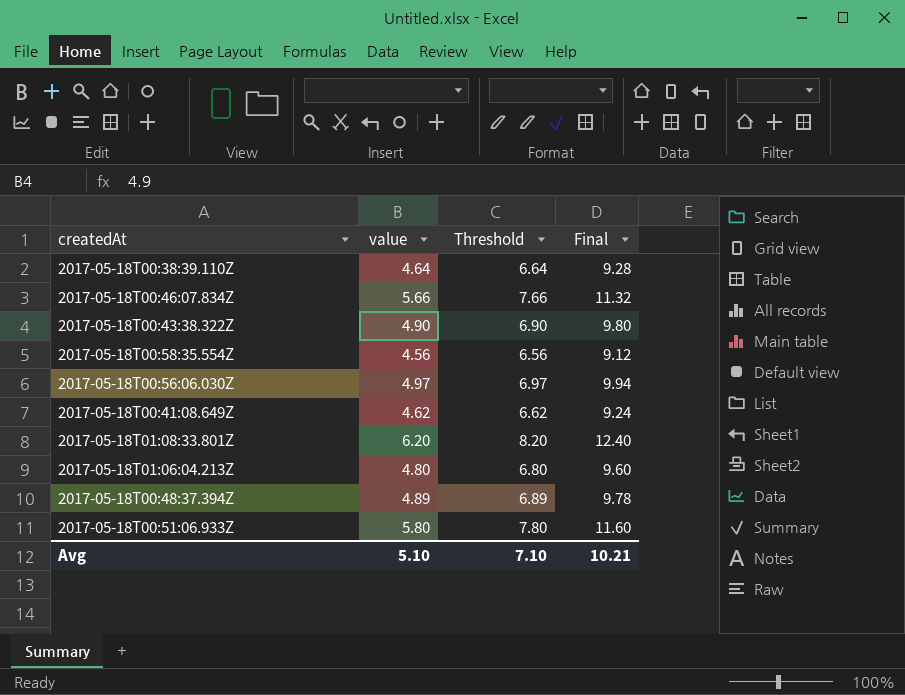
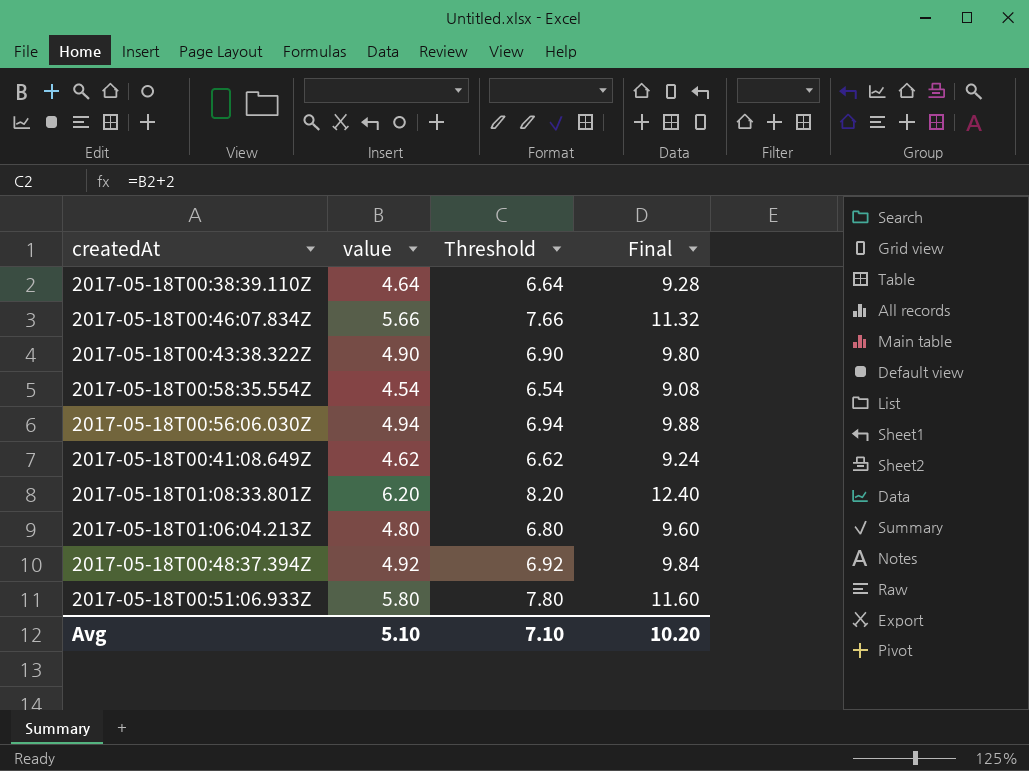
2017-05-18T00:58:35.554Z | value: 4.56 -> 4.54
2017-05-18T00:58:35.554Z | Threshold: 6.56 -> 6.54
2017-05-18T00:58:35.554Z | Final: 9.12 -> 9.08
2017-05-18T00:56:06.030Z | value: 4.97 -> 4.94
2017-05-18T00:56:06.030Z | Threshold: 6.97 -> 6.94
2017-05-18T00:56:06.030Z | Final: 9.94 -> 9.88
2017-05-18T00:48:37.394Z | value: 4.89 -> 4.92
2017-05-18T00:48:37.394Z | Threshold: 6.89 -> 6.92
2017-05-18T00:48:37.394Z | Final: 9.78 -> 9.84
Avg | Final: 10.21 -> 10.20

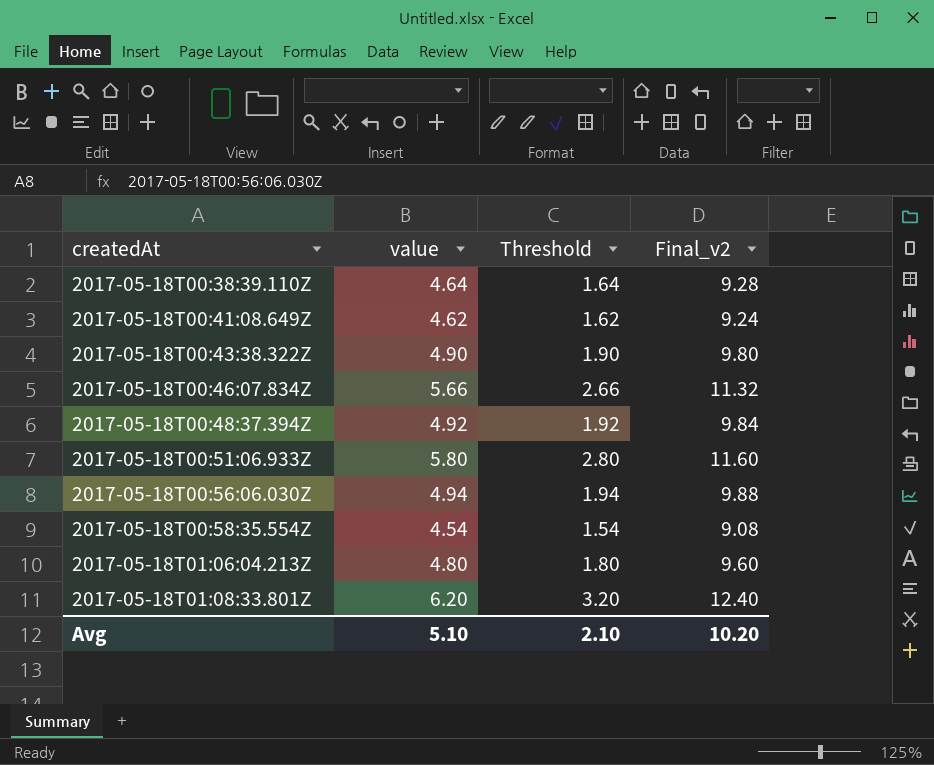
row order: none -> createdAt ascending
column Threshold | formula: [value] + 2 -> [value] - 3
column name: Final -> Final_v2
Avg | Threshold: 7.10 -> 2.10

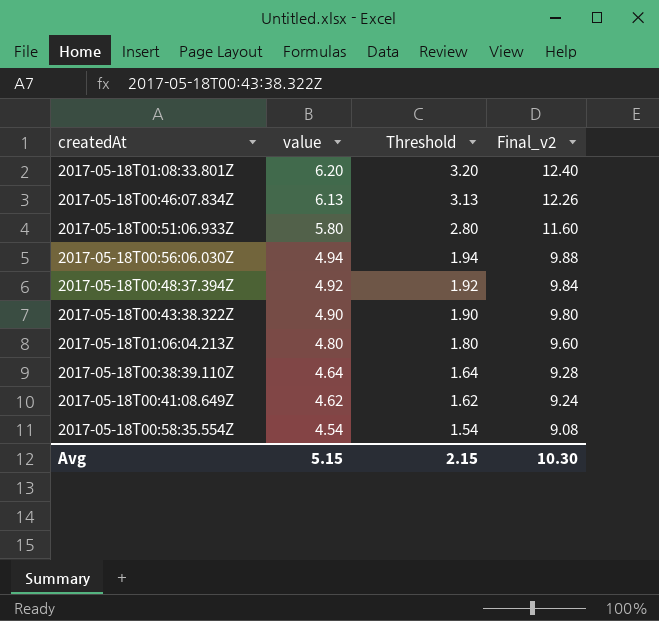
row order: createdAt ascending -> value descending
2017-05-18T00:46:07.834Z | value: 5.66 -> 6.13
2017-05-18T00:46:07.834Z | Threshold: 2.66 -> 3.13
2017-05-18T00:46:07.834Z | Final_v2: 11.32 -> 12.26
Avg | value: 5.10 -> 5.15
Avg | Threshold: 2.10 -> 2.15
Avg | Final_v2: 10.20 -> 10.30

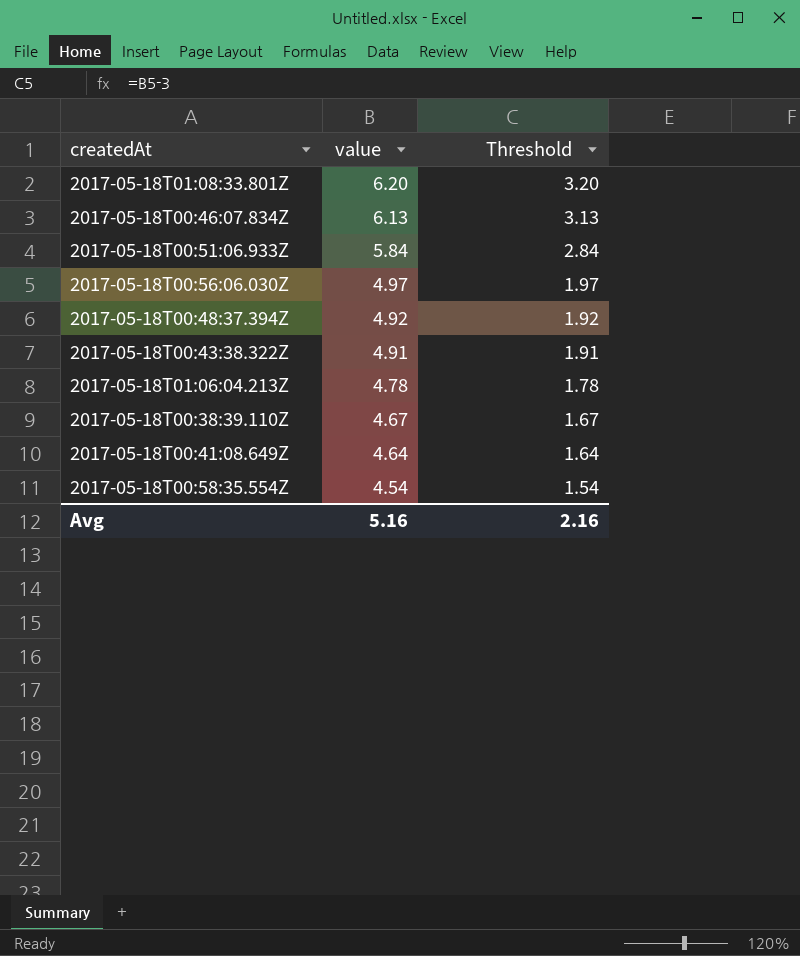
column Final_v2 | formula: [value] * 2 -> none
2017-05-18T00:51:06.933Z | value: 5.80 -> 5.84
2017-05-18T00:51:06.933Z | Threshold: 2.80 -> 2.84
2017-05-18T00:56:06.030Z | value: 4.94 -> 4.97
2017-05-18T00:56:06.030Z | Threshold: 1.94 -> 1.97
2017-05-18T00:43:38.322Z | value: 4.90 -> 4.91
2017-05-18T00:43:38.322Z | Threshold: 1.90 -> 1.91
2017-05-18T01:06:04.213Z | value: 4.80 -> 4.78
2017-05-18T01:06:04.213Z | Threshold: 1.80 -> 1.78
2017-05-18T00:38:39.110Z | value: 4.64 -> 4.67
2017-05-18T00:38:39.110Z | Threshold: 1.64 -> 1.67
2017-05-18T00:41:08.649Z | value: 4.62 -> 4.64
2017-05-18T00:41:08.649Z | Threshold: 1.62 -> 1.64
Avg | value: 5.15 -> 5.16
Avg | Threshold: 2.15 -> 2.16

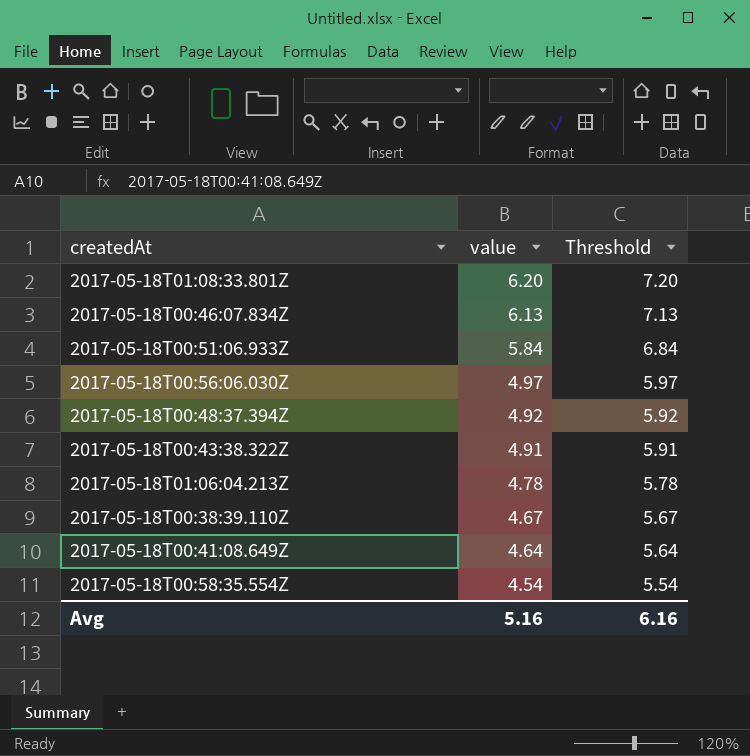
column Threshold | formula: [value] - 3 -> [value] + 1
Avg | Threshold: 2.16 -> 6.16

